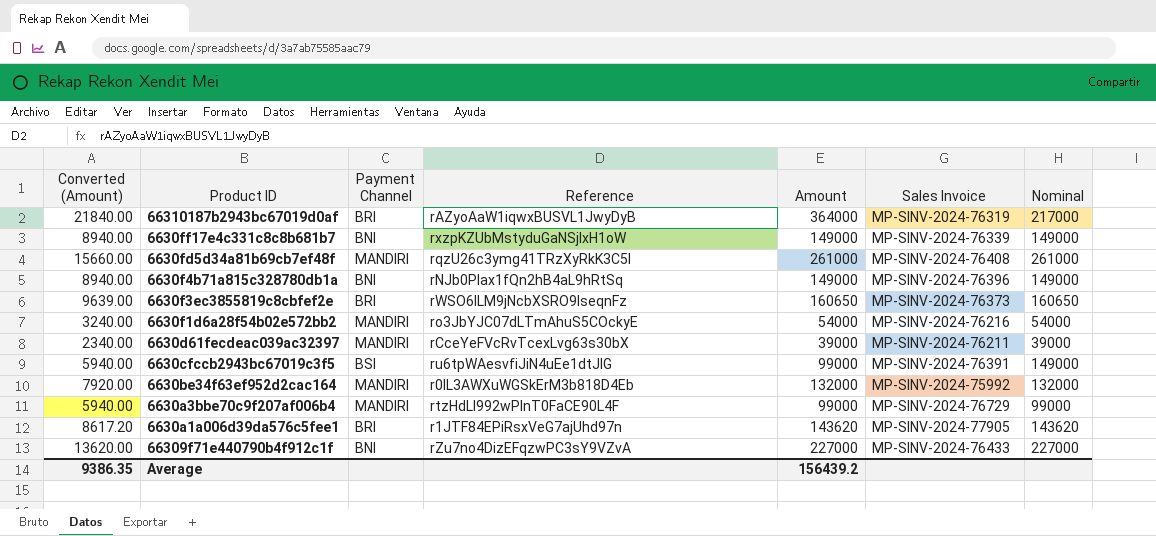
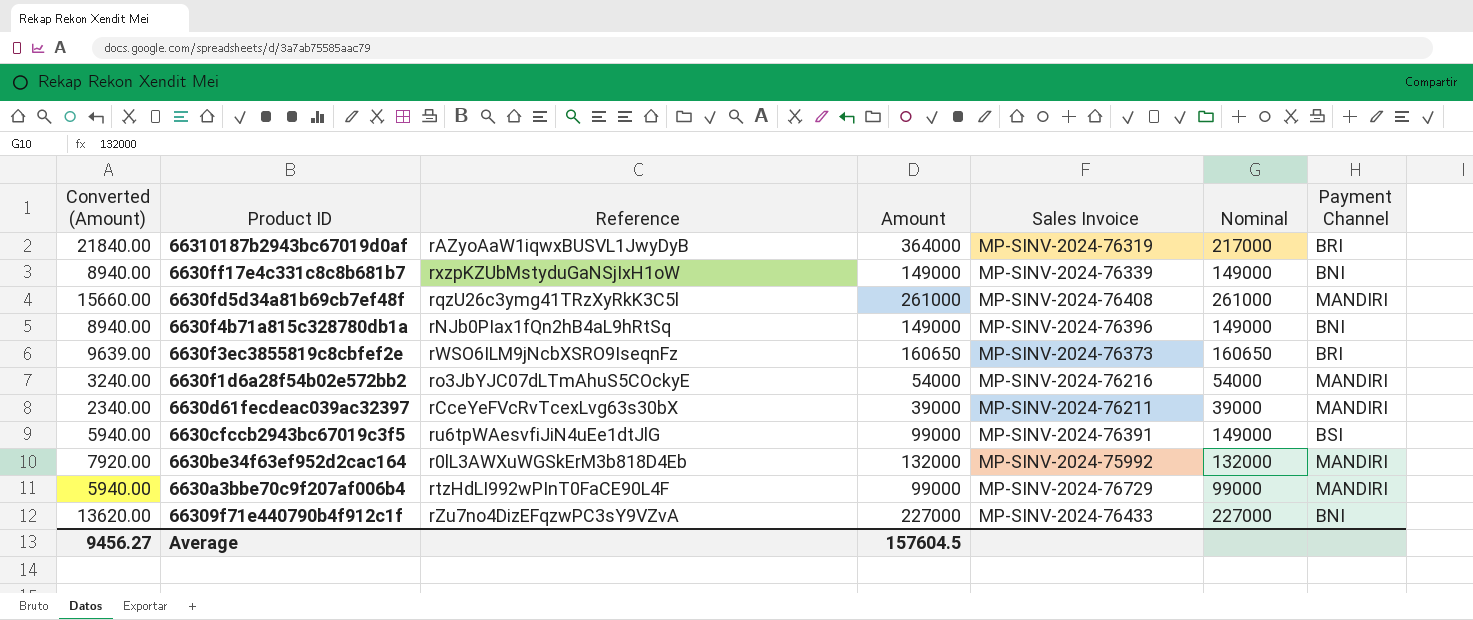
column Payment Channel | position: 3 -> 7
row 6630a1a006d39da576c5fee1: 8617.20 | BRI | r1JTF84EPiRsxVeG7ajUhd97n | 143620 | MP-SINV-2024-77905 | 143620 -> none
Average | Converted (Amount): 9386.35 -> 9456.27
Average | Amount: 156439.2 -> 157604.5

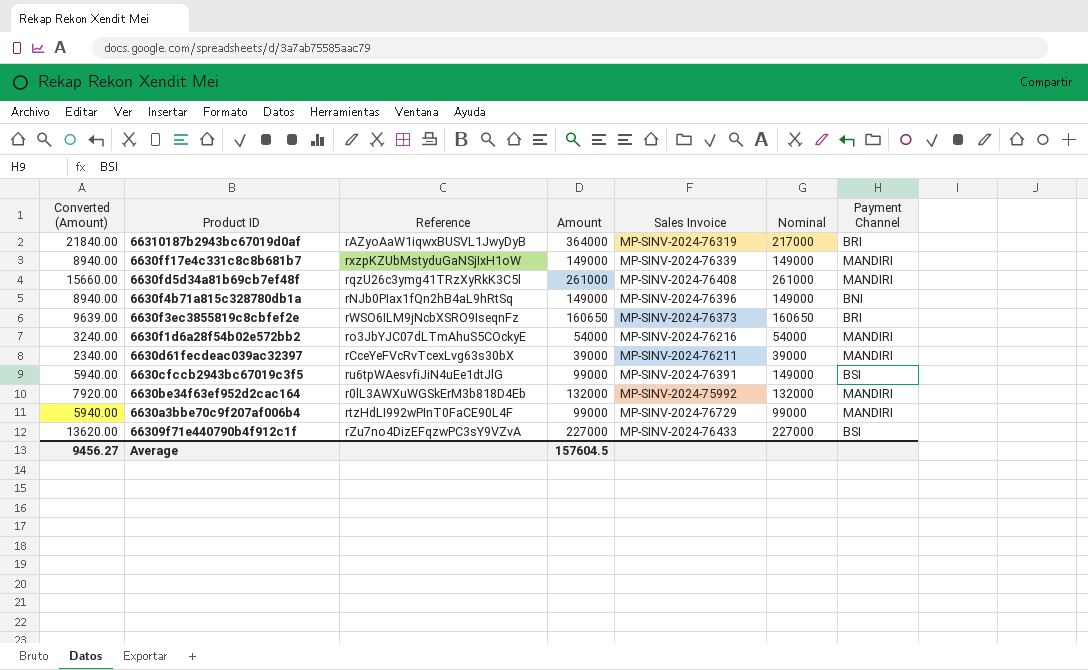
6630ff17e4c331c8c8b681b7 | Payment Channel: BNI -> MANDIRI
66309f71e440790b4f912c1f | Payment Channel: BNI -> BSI

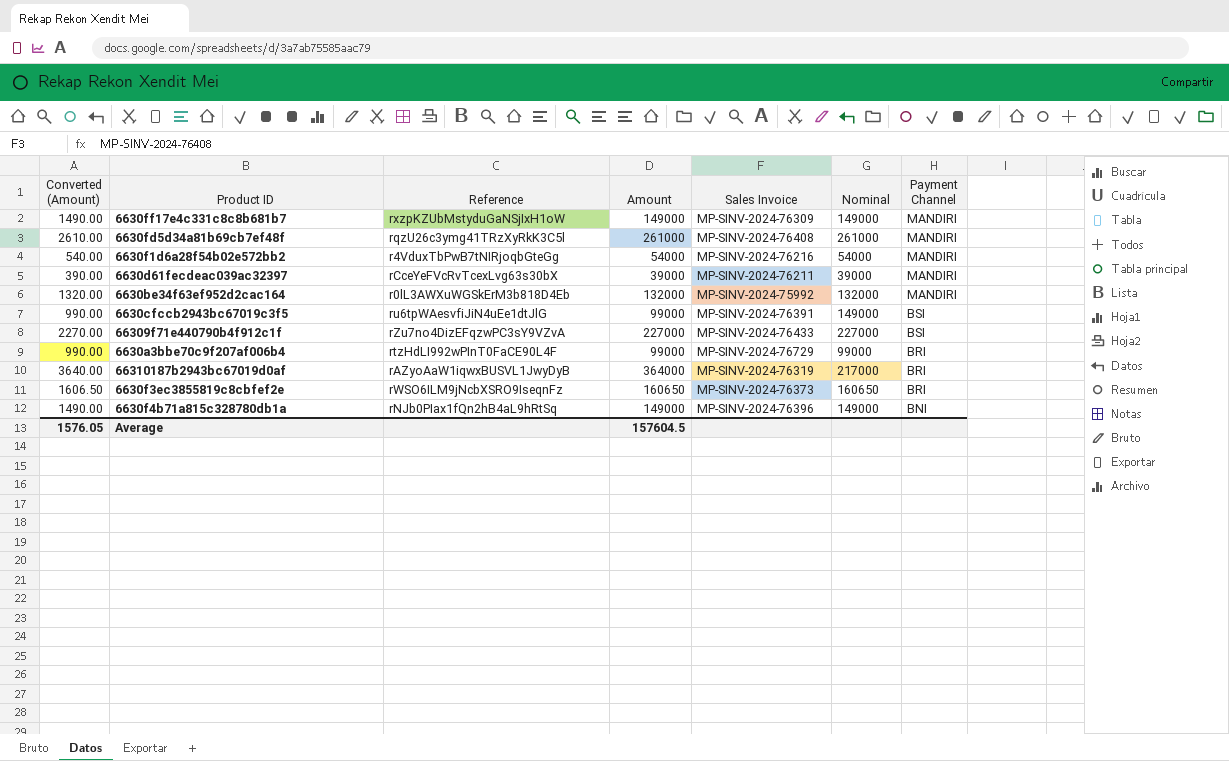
row order: none -> Payment Channel descending
column Converted (Amount) | formula: [Amount] * 0.06 -> [Amount] * 0.01
6630ff17e4c331c8c8b681b7 | Sales Invoice: MP-SINV-2024-76339 -> MP-SINV-2024-76309
6630f1d6a28f54b02e572bb2 | Reference: ro3JbYJC07dLTmAhuS5COckyE -> r4VduxTbPwB7tNIRjoqbGteGg
6630a3bbe70c9f207af006b4 | Payment Channel: MANDIRI -> BRI
Average | Converted (Amount): 9456.27 -> 1576.05

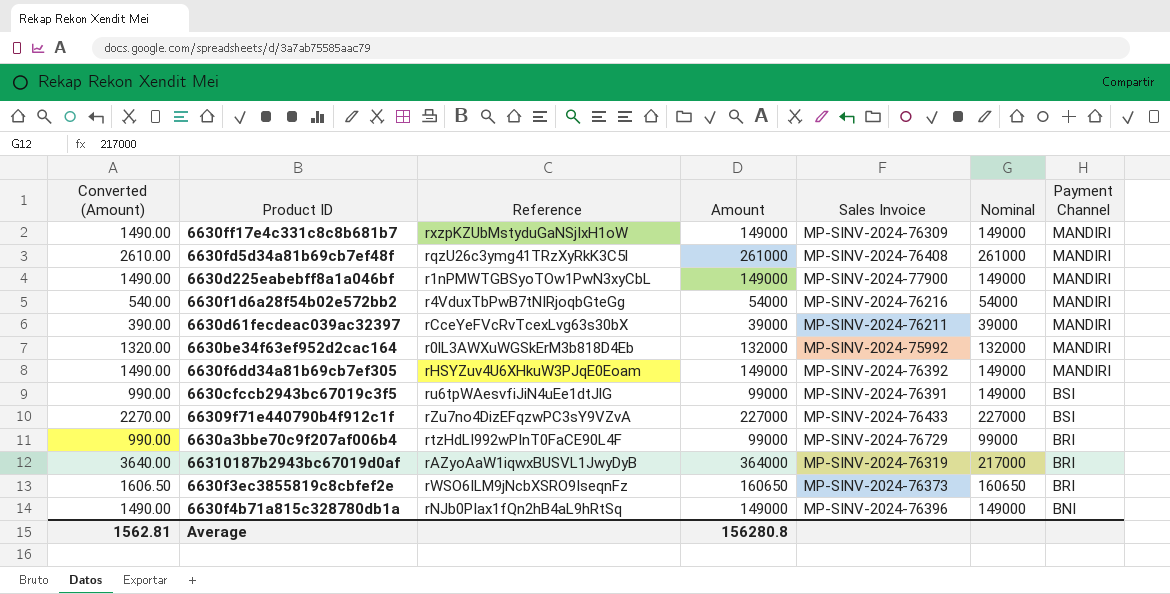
row 6630d225eabebff8a1a046bf: none -> 1490.00 | r1nPMWTGBSyoTOw1PwN3xyCbL | 149000 | MP-SINV-2024-77900 | 149000 | MANDIRI
row 6630f6dd34a81b69cb7ef305: none -> 1490.00 | rHSYZuv4U6XHkuW3PJqE0Eoam | 149000 | MP-SINV-2024-76392 | 149000 | MANDIRI
Average | Converted (Amount): 1576.05 -> 1562.81
Average | Amount: 157604.5 -> 156280.8

